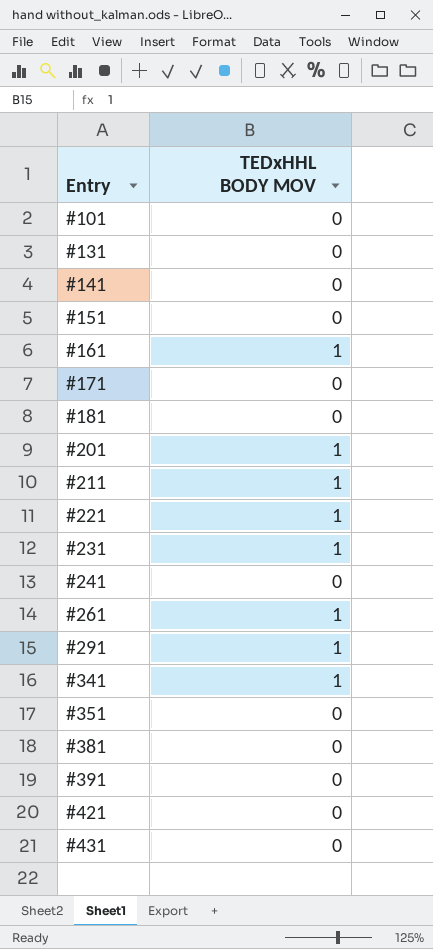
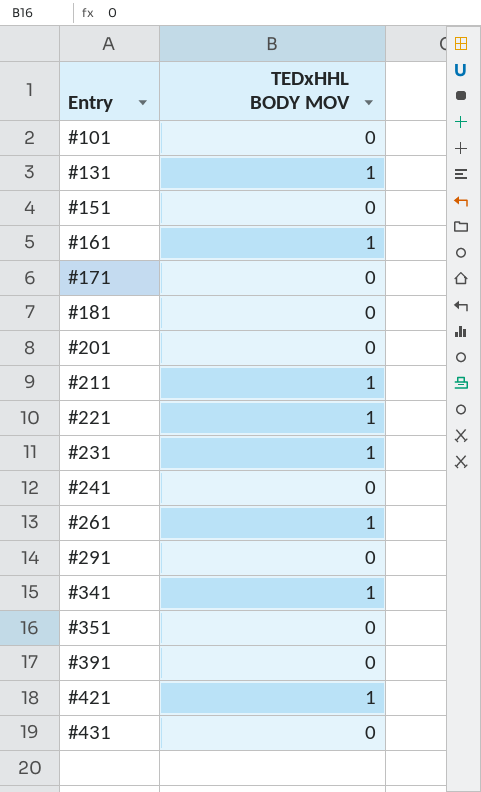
row #141: 0 -> none
row #381: 0 -> none
#131 | TEDxHHL BODY MOV: 0 -> 1
#201 | TEDxHHL BODY MOV: 1 -> 0
#291 | TEDxHHL BODY MOV: 1 -> 0
#421 | TEDxHHL BODY MOV: 0 -> 1

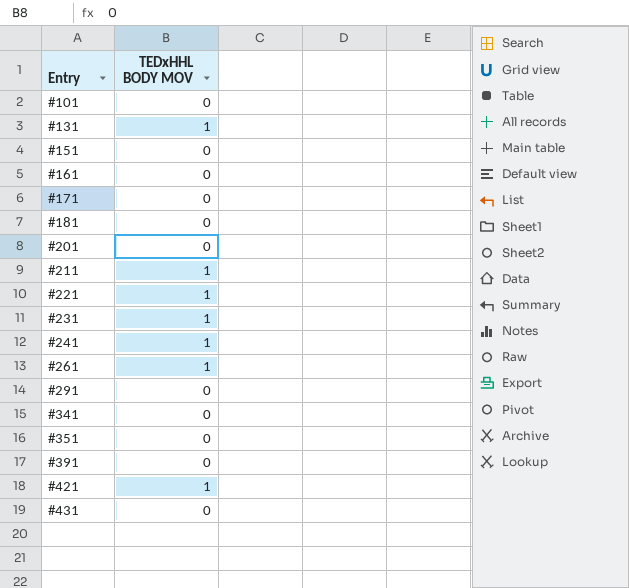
#161 | TEDxHHL BODY MOV: 1 -> 0
#241 | TEDxHHL BODY MOV: 0 -> 1
#341 | TEDxHHL BODY MOV: 1 -> 0

